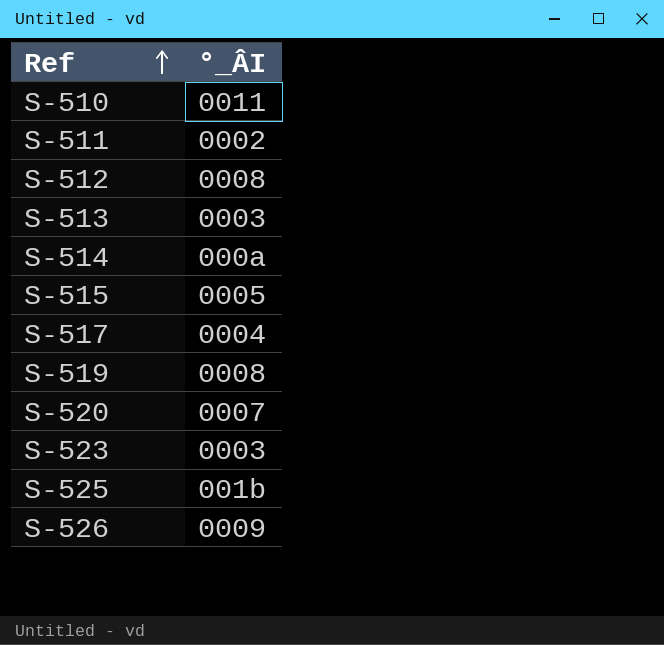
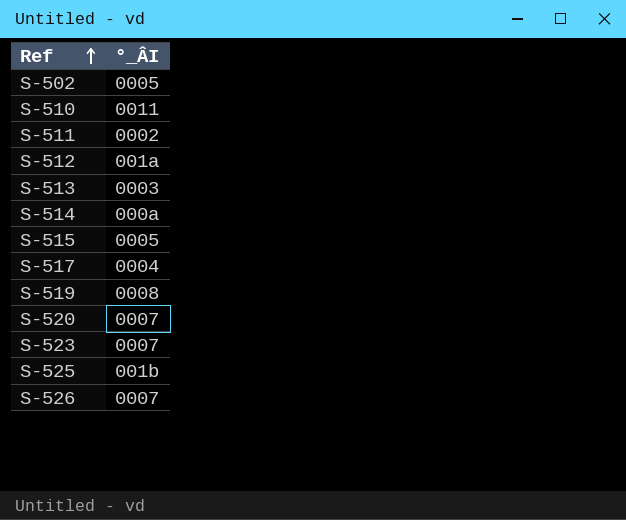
row S-502: none -> 0005
S-512 | °_ÂI: 0008 -> 001a
S-523 | °_ÂI: 0003 -> 0007
S-526 | °_ÂI: 0009 -> 0007

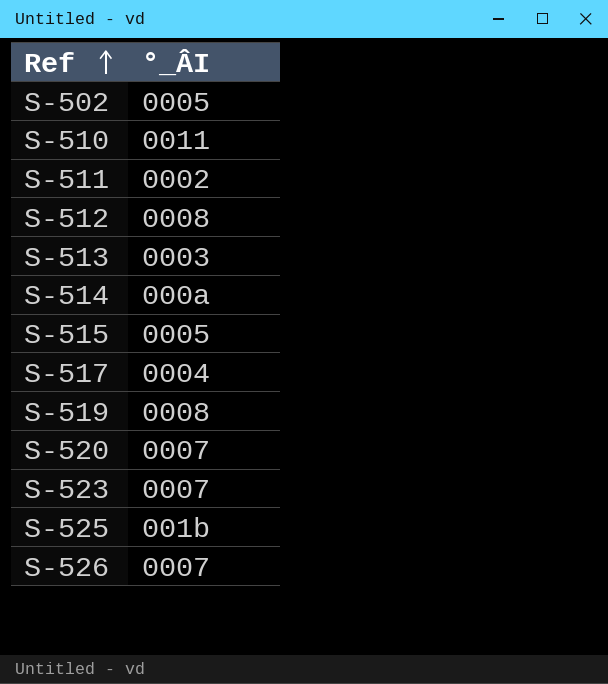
S-512 | °_ÂI: 001a -> 0008

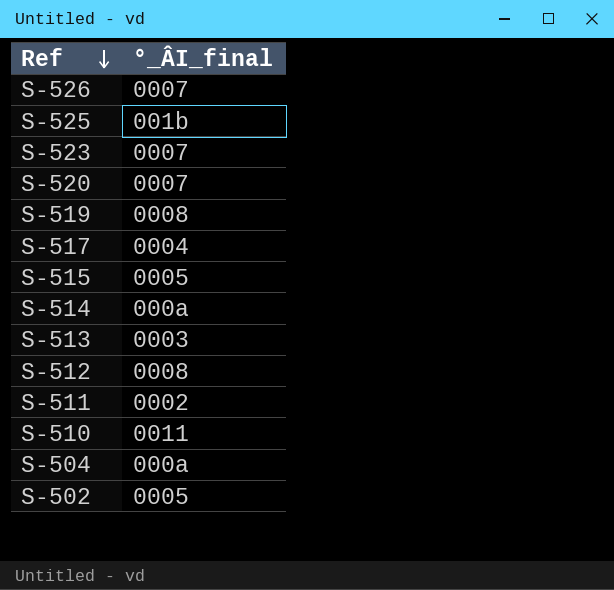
row order: Ref ascending -> Ref descending
column name: °_ÂI -> °_ÂI_final
row S-504: none -> 000a

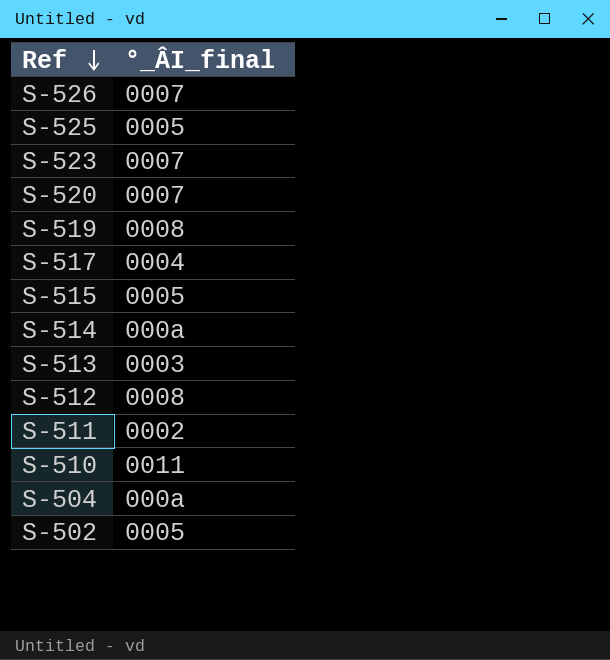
S-525 | °_ÂI_final: 001b -> 0005

